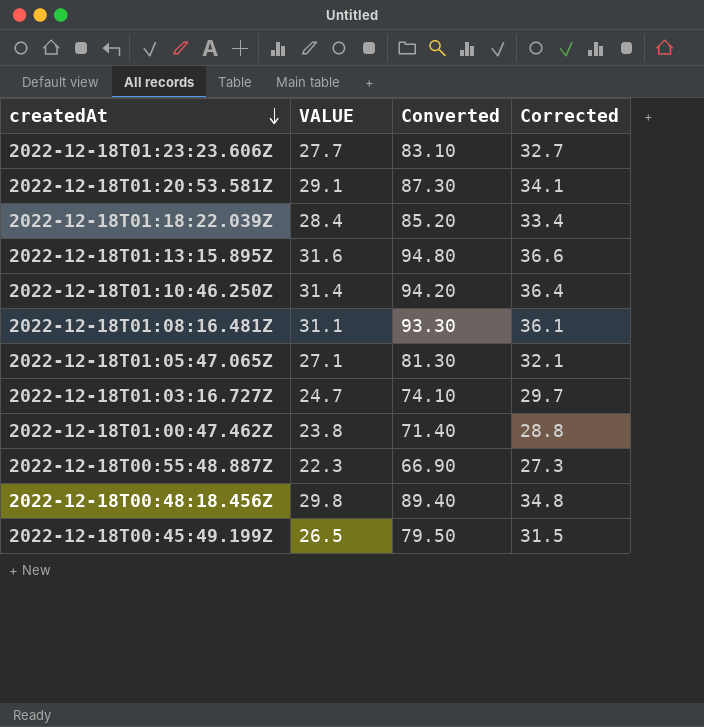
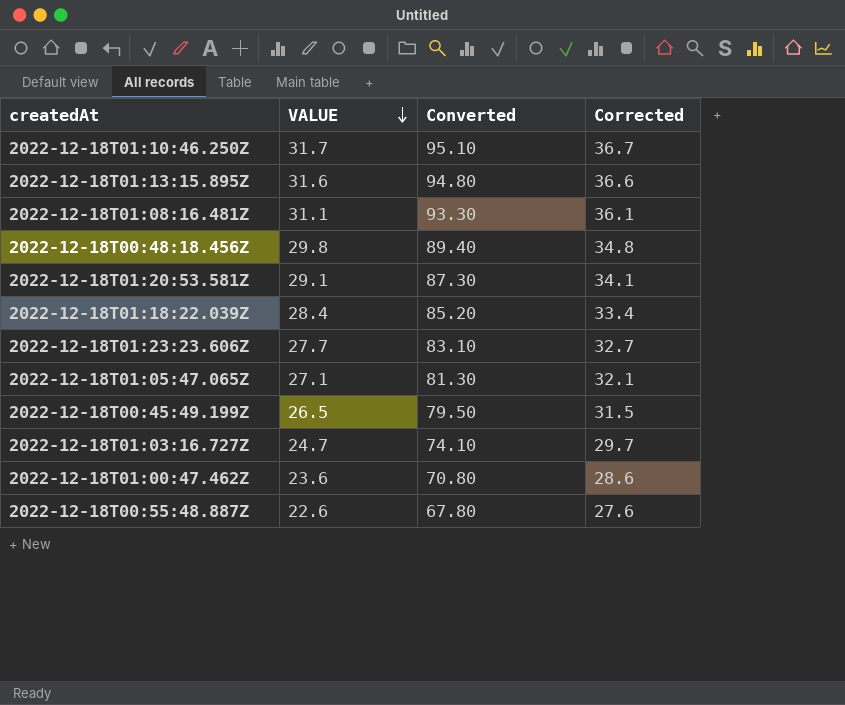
row order: createdAt descending -> VALUE descending
2022-12-18T01:10:46.250Z | VALUE: 31.4 -> 31.7
2022-12-18T01:10:46.250Z | Converted: 94.20 -> 95.10
2022-12-18T01:10:46.250Z | Corrected: 36.4 -> 36.7
2022-12-18T01:00:47.462Z | VALUE: 23.8 -> 23.6
2022-12-18T01:00:47.462Z | Converted: 71.40 -> 70.80
2022-12-18T01:00:47.462Z | Corrected: 28.8 -> 28.6
2022-12-18T00:55:48.887Z | VALUE: 22.3 -> 22.6
2022-12-18T00:55:48.887Z | Converted: 66.90 -> 67.80
2022-12-18T00:55:48.887Z | Corrected: 27.3 -> 27.6

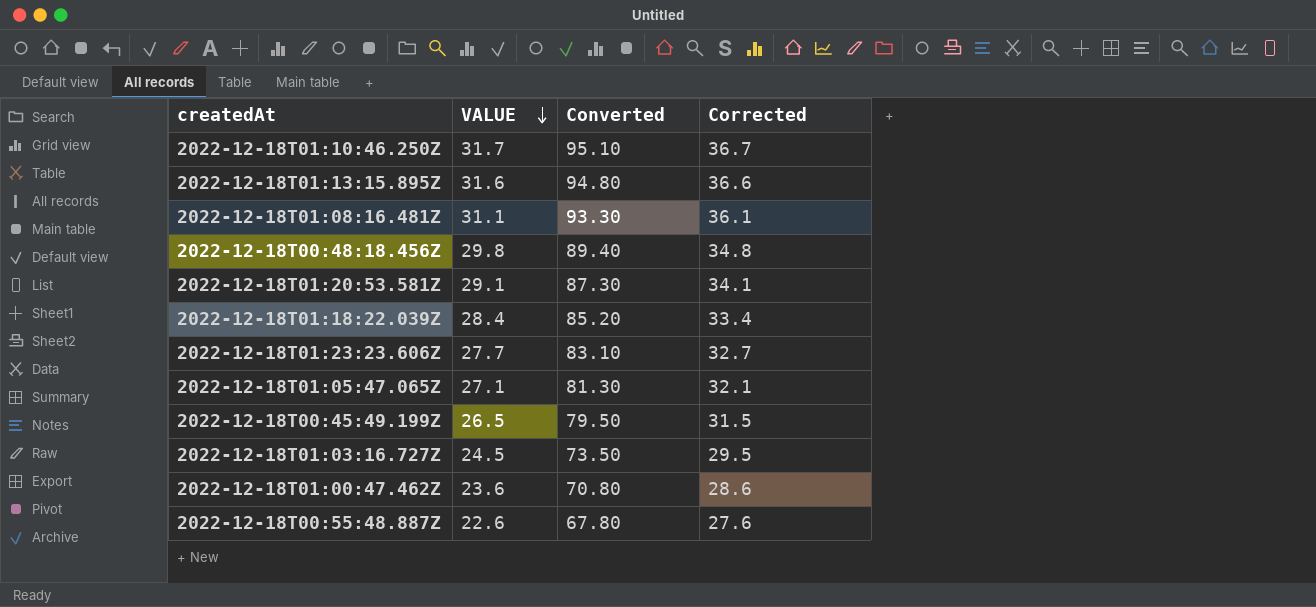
2022-12-18T01:03:16.727Z | VALUE: 24.7 -> 24.5
2022-12-18T01:03:16.727Z | Converted: 74.10 -> 73.50
2022-12-18T01:03:16.727Z | Corrected: 29.7 -> 29.5

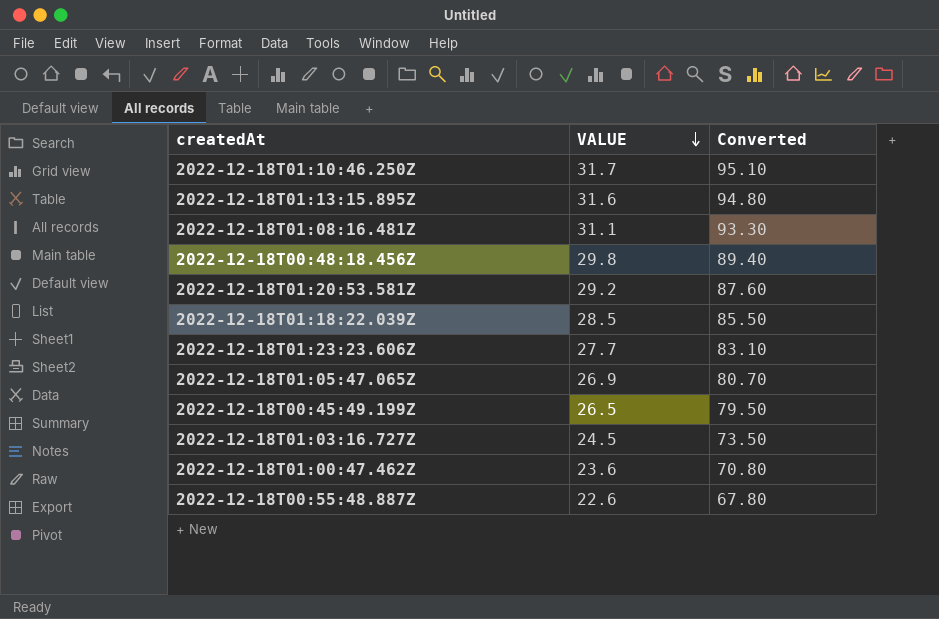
column Corrected | formula: [VALUE] + 5 -> none
2022-12-18T01:20:53.581Z | VALUE: 29.1 -> 29.2
2022-12-18T01:20:53.581Z | Converted: 87.30 -> 87.60
2022-12-18T01:18:22.039Z | VALUE: 28.4 -> 28.5
2022-12-18T01:18:22.039Z | Converted: 85.20 -> 85.50
2022-12-18T01:05:47.065Z | VALUE: 27.1 -> 26.9
2022-12-18T01:05:47.065Z | Converted: 81.30 -> 80.70

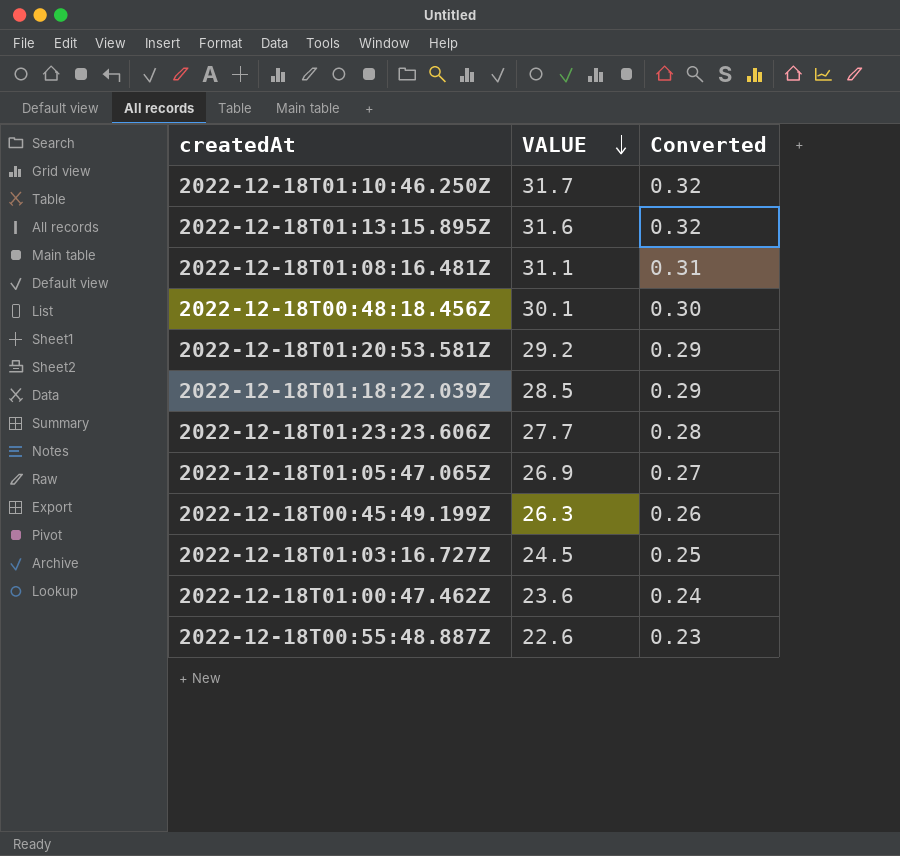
column Converted | formula: [VALUE] * 3 -> [VALUE] * 0.01
2022-12-18T00:48:18.456Z | VALUE: 29.8 -> 30.1
2022-12-18T00:45:49.199Z | VALUE: 26.5 -> 26.3

